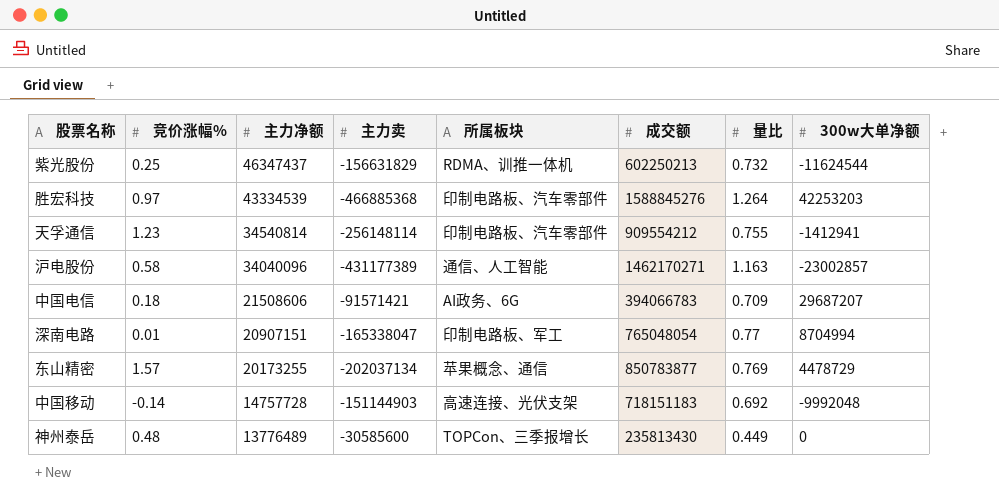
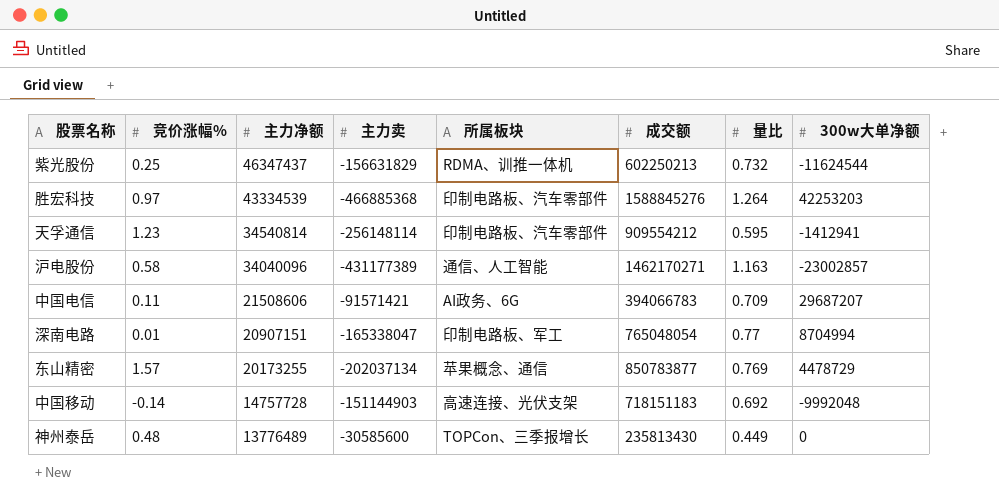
天孚通信 | 量比: 0.755 -> 0.595
中国电信 | 竞价涨幅%: 0.18 -> 0.11

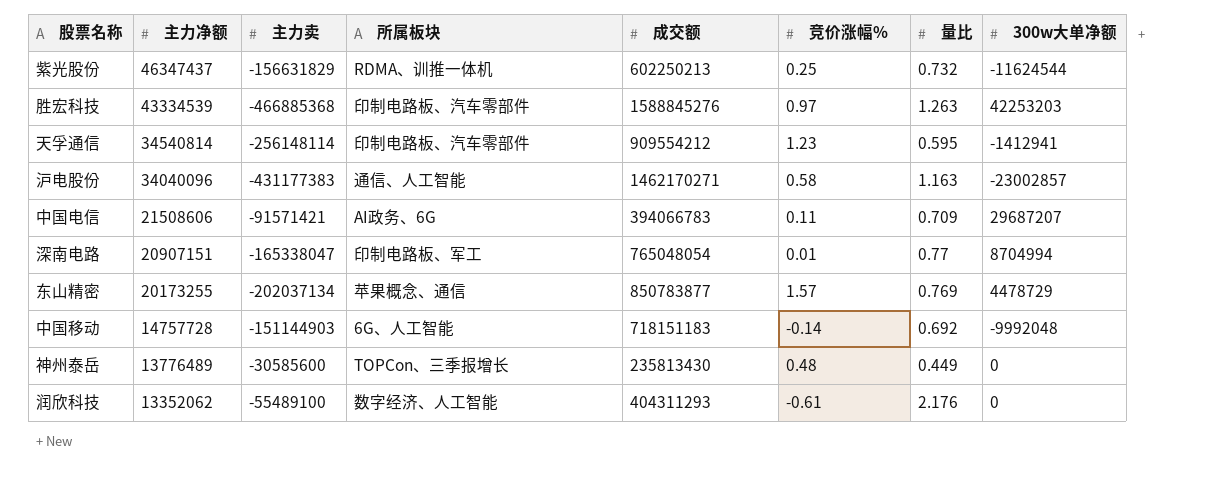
column 竞价涨幅% | position: 2 -> 6
胜宏科技 | 量比: 1.264 -> 1.263
沪电股份 | 主力卖: -431177389 -> -431177383
中国移动 | 所属板块: 高速连接、光伏支架 -> 6G、人工智能
row 润欣科技: none -> 13352062 | -55489100 | 数字经济、人工智能 | 404311293 | -0.61 | 2.176 | 0

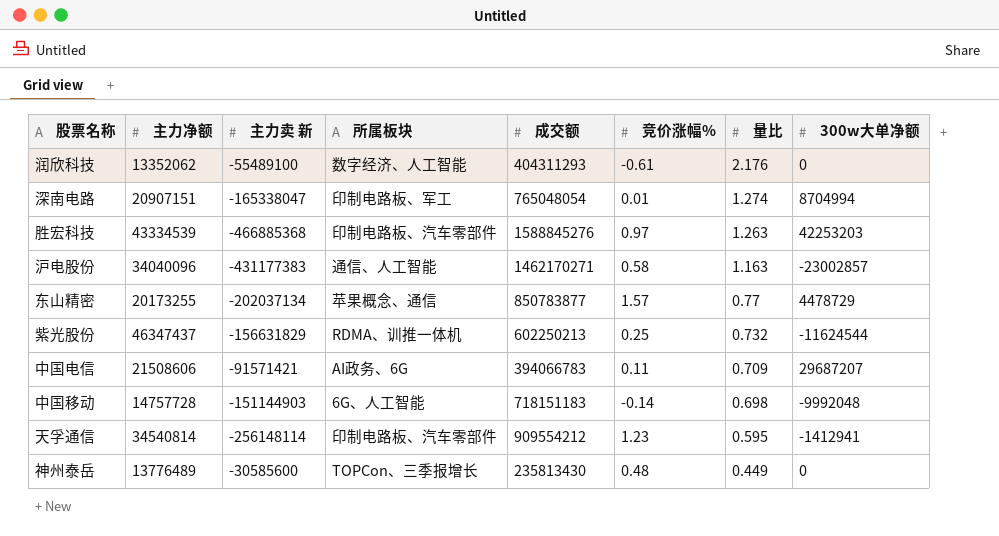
row order: 主力净额 descending -> 量比 descending
column name: 主力卖 -> 主力卖 新
深南电路 | 量比: 0.77 -> 1.274
东山精密 | 量比: 0.769 -> 0.77
中国移动 | 量比: 0.692 -> 0.698

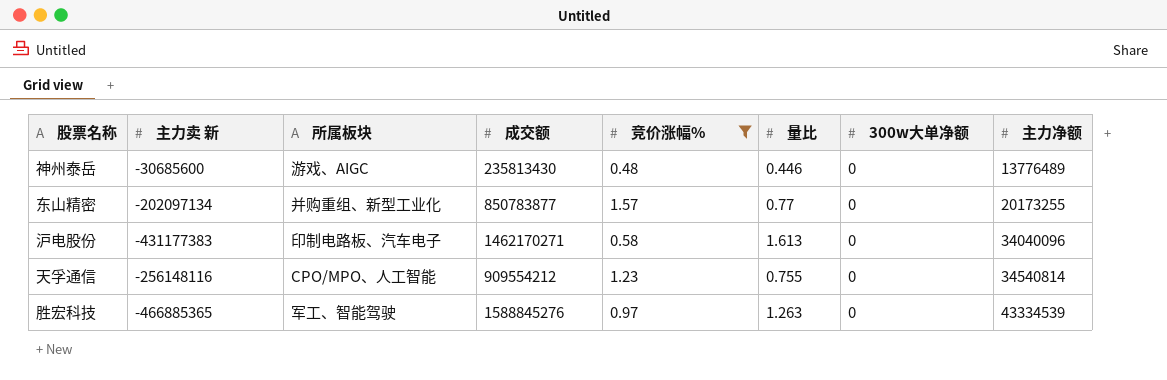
filter: none -> 竞价涨幅% >= 0.48
row order: 量比 descending -> 主力净额 ascending
column 主力净额 | position: 2 -> 8
神州泰岳 | 主力卖 新: -30585600 -> -30685600
神州泰岳 | 所属板块: TOPCon、三季报增长 -> 游戏、AIGC
神州泰岳 | 量比: 0.449 -> 0.446
东山精密 | 主力卖 新: -202037134 -> -202097134
东山精密 | 所属板块: 苹果概念、通信 -> 并购重组、新型工业化
东山精密 | 300w大单净额: 4478729 -> 0
沪电股份 | 所属板块: 通信、人工智能 -> 印制电路板、汽车电子
沪电股份 | 量比: 1.163 -> 1.613
沪电股份 | 300w大单净额: -23002857 -> 0
天孚通信 | 主力卖 新: -256148114 -> -256148116
天孚通信 | 所属板块: 印制电路板、汽车零部件 -> CPO/MPO、人工智能
天孚通信 | 量比: 0.595 -> 0.755
天孚通信 | 300w大单净额: -1412941 -> 0
胜宏科技 | 主力卖 新: -466885368 -> -466885365
胜宏科技 | 所属板块: 印制电路板、汽车零部件 -> 军工、智能驾驶
胜宏科技 | 300w大单净额: 42253203 -> 0

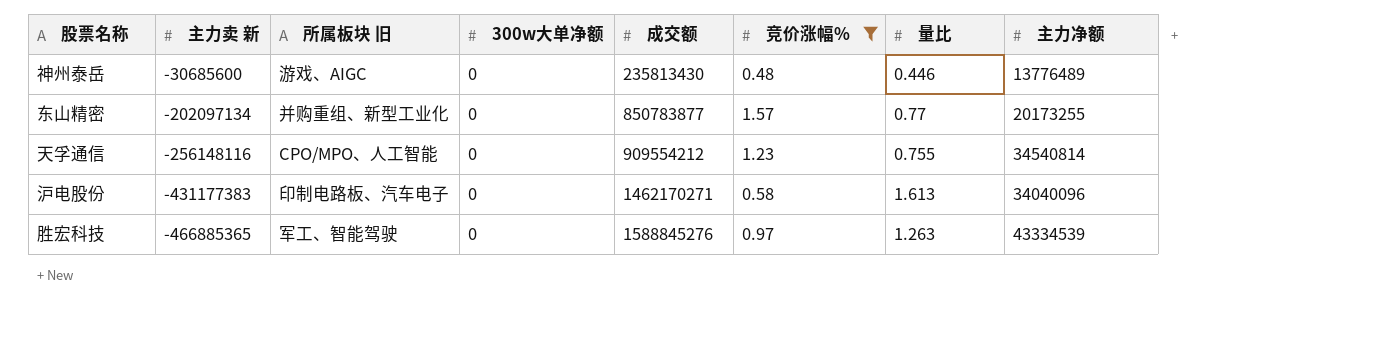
row order: 主力净额 ascending -> 主力卖 新 descending
column name: 所属板块 -> 所属板块 旧
column 300w大单净额 | position: 7 -> 4

